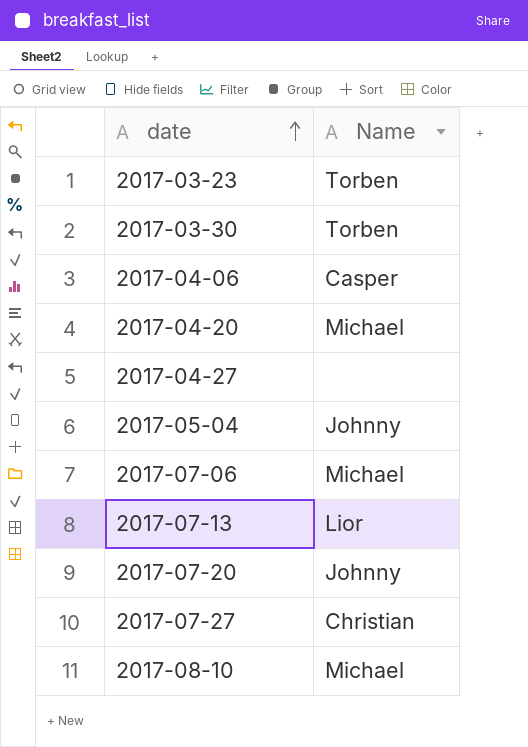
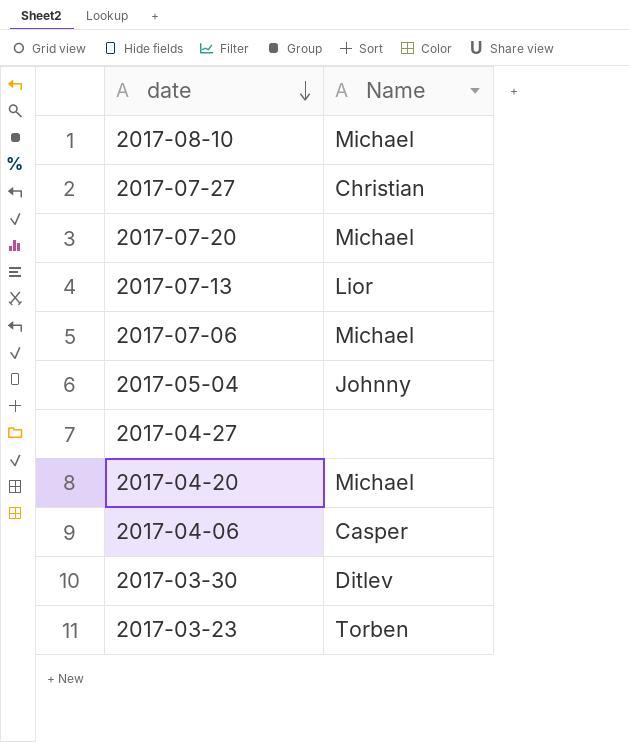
row order: date ascending -> date descending
2017-07-20 | Name: Johnny -> Michael
2017-03-30 | Name: Torben -> Ditlev

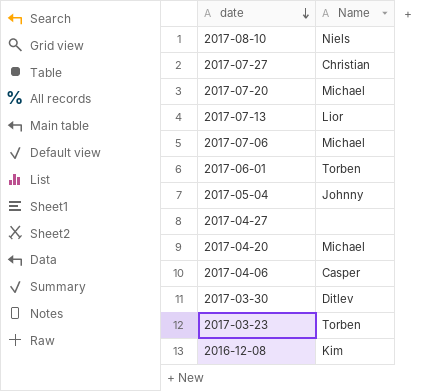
2017-08-10 | Name: Michael -> Niels
row 2017-06-01: none -> Torben
row 2016-12-08: none -> Kim

